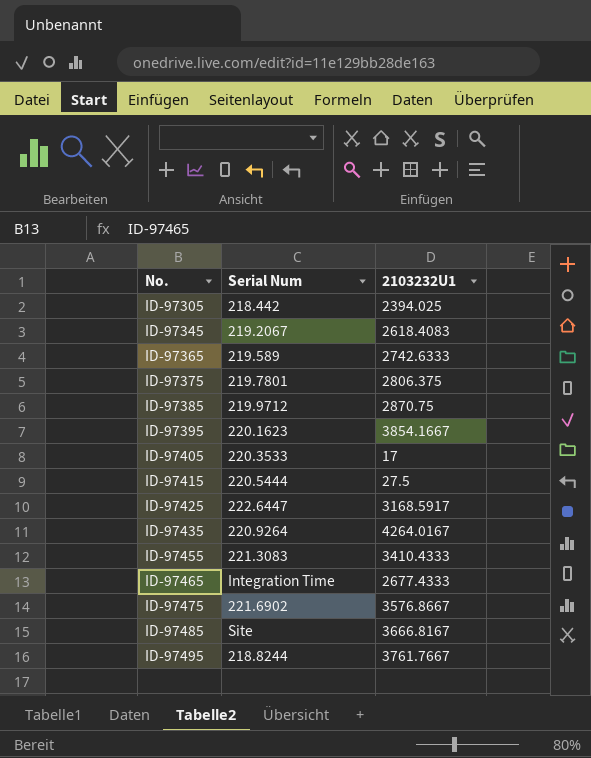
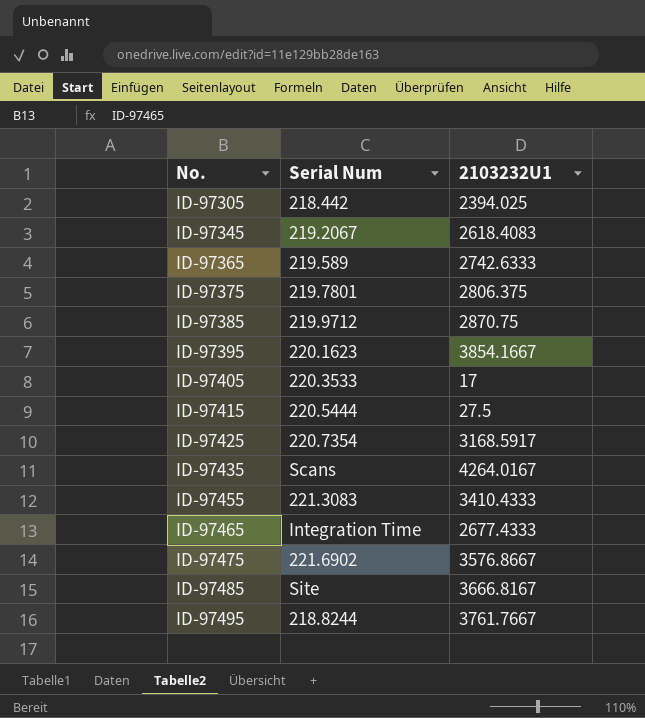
ID-97425 | Serial Num: 222.6447 -> 220.7354
ID-97435 | Serial Num: 220.9264 -> Scans

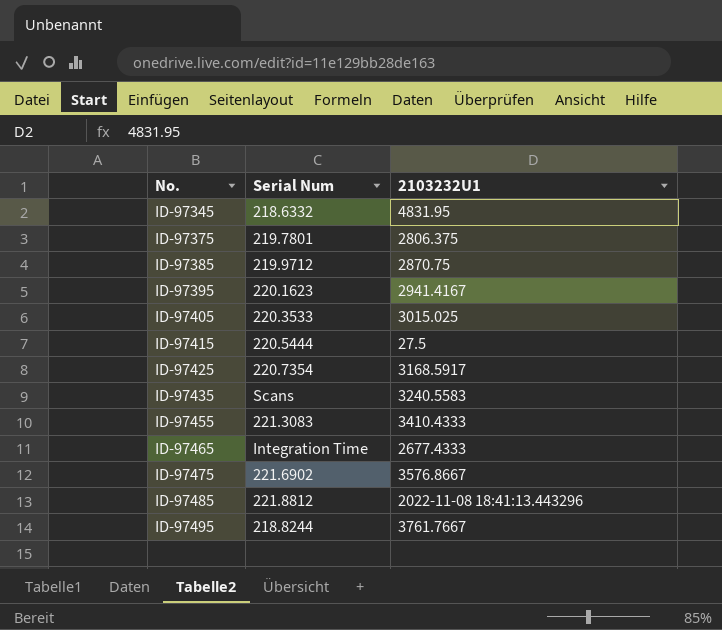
row ID-97305: 218.442 | 2394.025 -> none
row ID-97365: 219.589 | 2742.6333 -> none
ID-97345 | Serial Num: 219.2067 -> 218.6332
ID-97345 | 2103232U1: 2618.4083 -> 4831.95
ID-97395 | 2103232U1: 3854.1667 -> 2941.4167
ID-97405 | 2103232U1: 17 -> 3015.025
ID-97435 | 2103232U1: 4264.0167 -> 3240.5583
ID-97485 | Serial Num: Site -> 221.8812
ID-97485 | 2103232U1: 3666.8167 -> 2022-11-08 18:41:13.443296

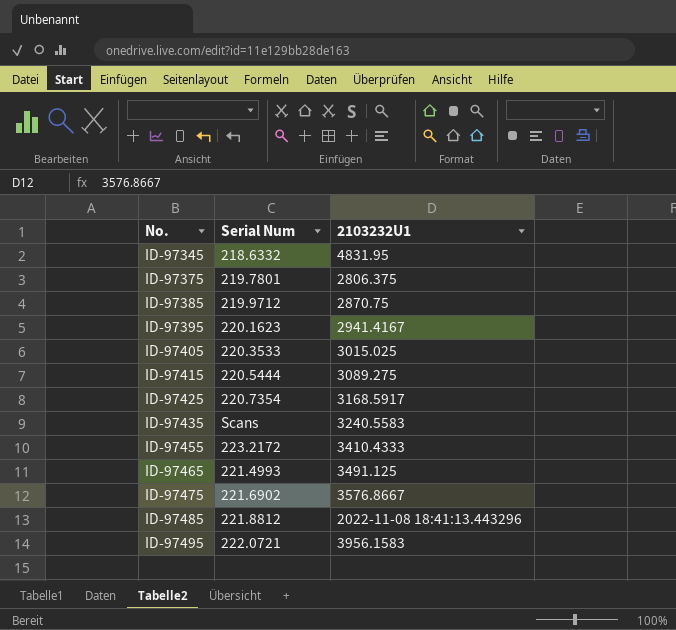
ID-97415 | 2103232U1: 27.5 -> 3089.275
ID-97455 | Serial Num: 221.3083 -> 223.2172
ID-97465 | Serial Num: Integration Time -> 221.4993
ID-97465 | 2103232U1: 2677.4333 -> 3491.125
ID-97495 | Serial Num: 218.8244 -> 222.0721
ID-97495 | 2103232U1: 3761.7667 -> 3956.1583

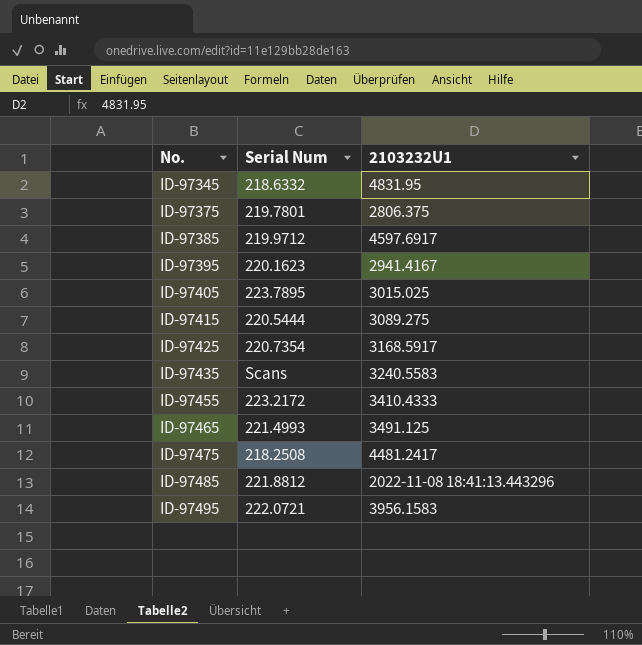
ID-97385 | 2103232U1: 2870.75 -> 4597.6917
ID-97405 | Serial Num: 220.3533 -> 223.7895
ID-97475 | Serial Num: 221.6902 -> 218.2508
ID-97475 | 2103232U1: 3576.8667 -> 4481.2417

